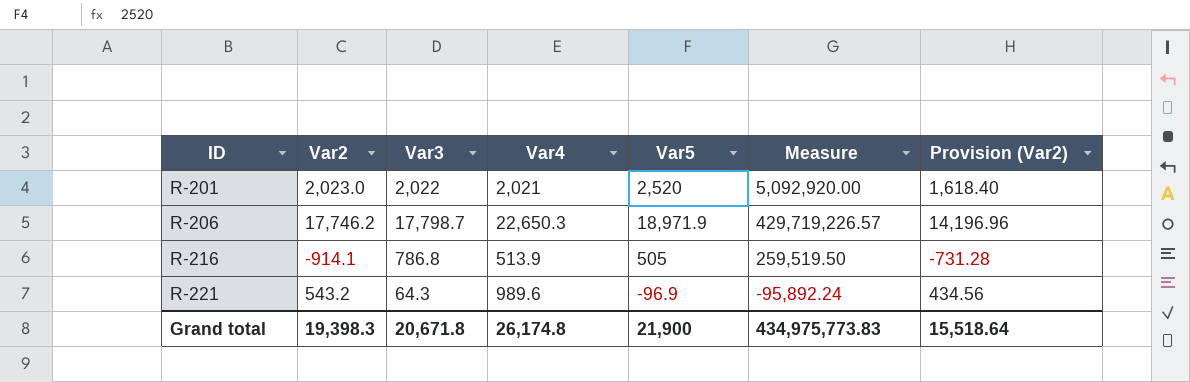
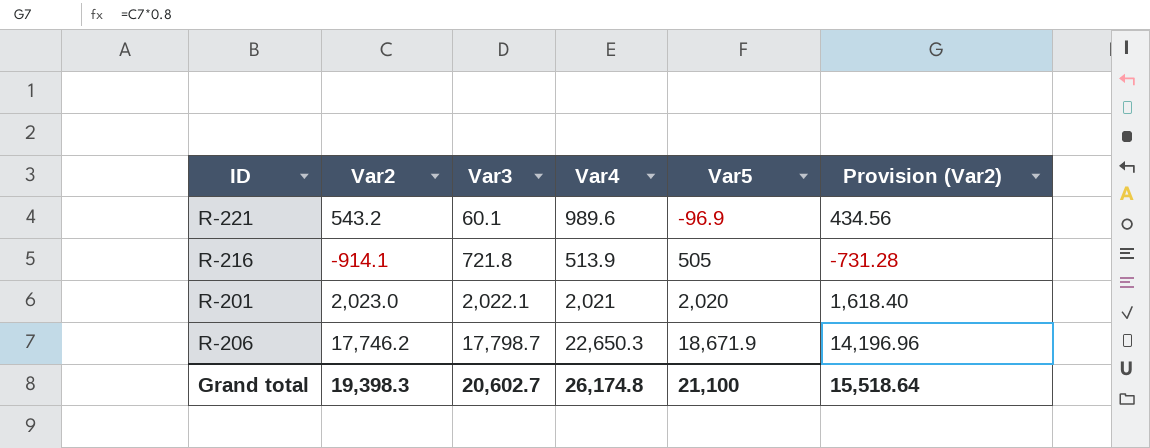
row order: ID ascending -> Var3 ascending
column Measure | formula: [Var4] * [Var5] -> none
R-221 | Var3: 64.3 -> 60.1
R-216 | Var3: 786.8 -> 721.8
R-201 | Var3: 2,022 -> 2,022.1
R-201 | Var5: 2,520 -> 2,020
R-206 | Var5: 18,971.9 -> 18,671.9
Grand total | Var3: 20,671.8 -> 20,602.7
Grand total | Var5: 21,900 -> 21,100

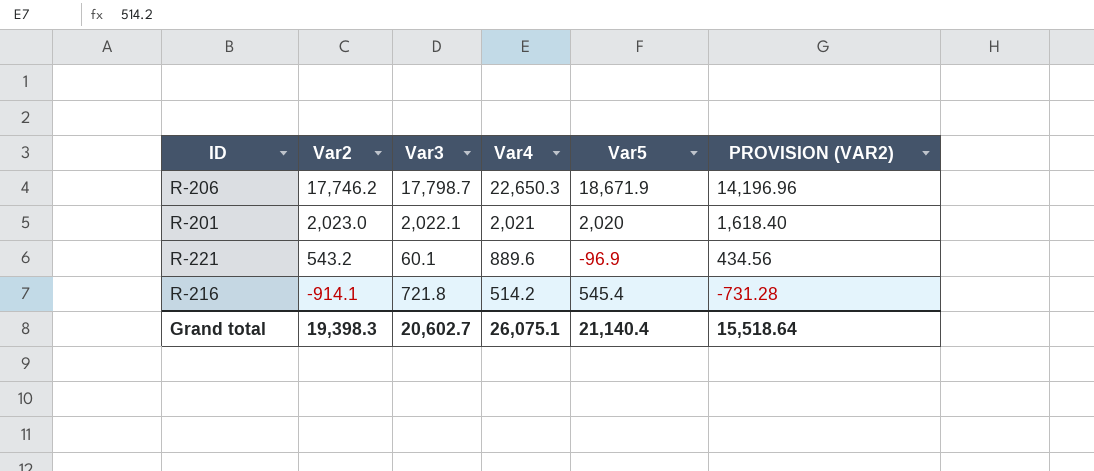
row order: Var3 ascending -> Var2 descending
column name: Provision (Var2) -> PROVISION (VAR2)
R-221 | Var4: 989.6 -> 889.6
R-216 | Var4: 513.9 -> 514.2
R-216 | Var5: 505 -> 545.4
Grand total | Var4: 26,174.8 -> 26,075.1
Grand total | Var5: 21,100 -> 21,140.4

